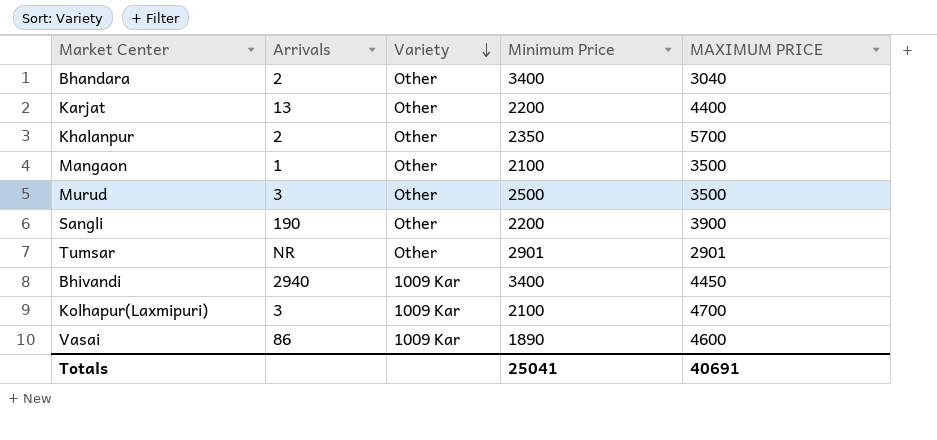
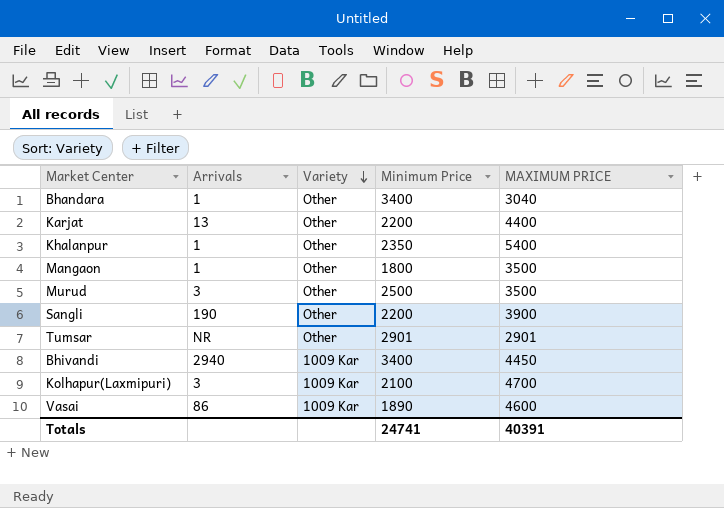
Bhandara | Arrivals: 2 -> 1
Khalanpur | Arrivals: 2 -> 1
Khalanpur | MAXIMUM PRICE: 5700 -> 5400
Mangaon | Minimum Price: 2100 -> 1800
Totals | Minimum Price: 25041 -> 24741
Totals | MAXIMUM PRICE: 40691 -> 40391

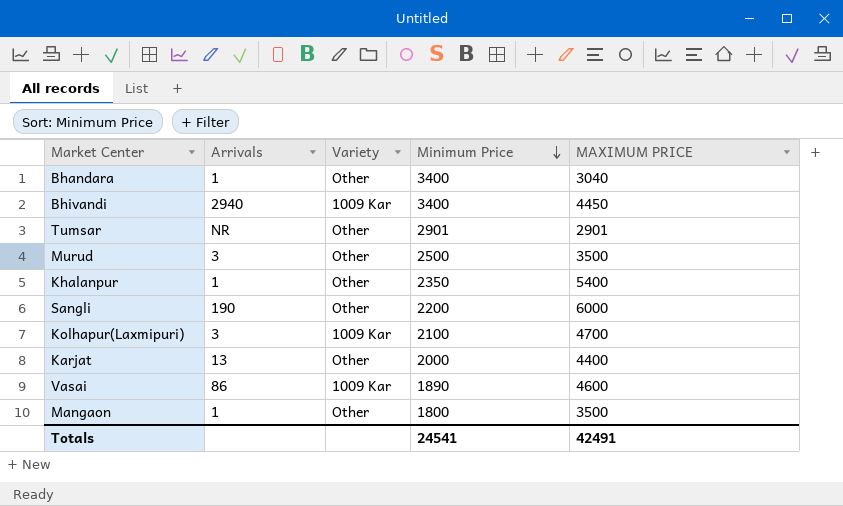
row order: Variety descending -> Minimum Price descending
Sangli | MAXIMUM PRICE: 3900 -> 6000
Karjat | Minimum Price: 2200 -> 2000
Totals | Minimum Price: 24741 -> 24541
Totals | MAXIMUM PRICE: 40391 -> 42491

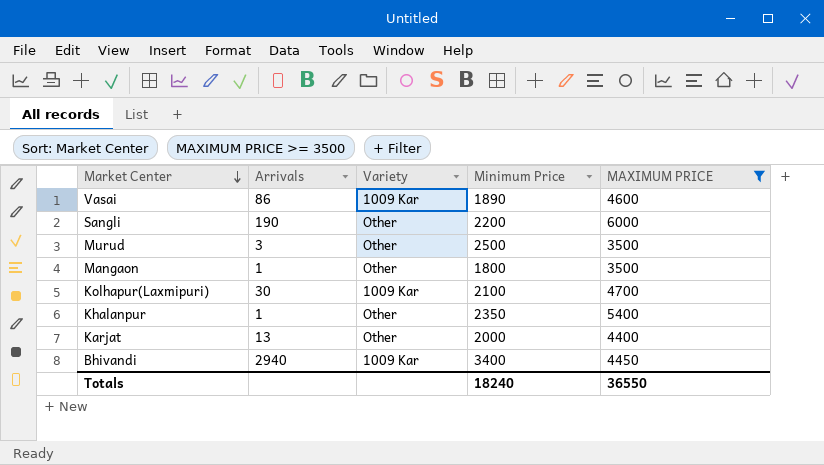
filter: none -> MAXIMUM PRICE >= 3500
row order: Minimum Price descending -> Market Center descending
Kolhapur(Laxmipuri) | Arrivals: 3 -> 30
Totals | Minimum Price: 24541 -> 18240
Totals | MAXIMUM PRICE: 42491 -> 36550

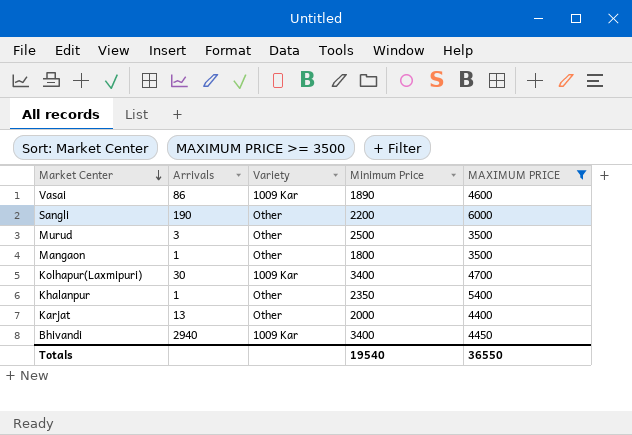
Kolhapur(Laxmipuri) | Minimum Price: 2100 -> 3400
Totals | Minimum Price: 18240 -> 19540

